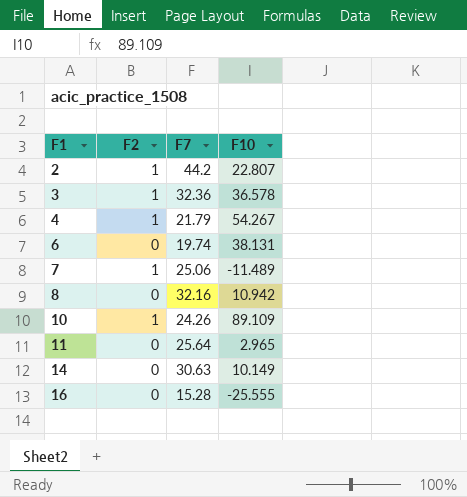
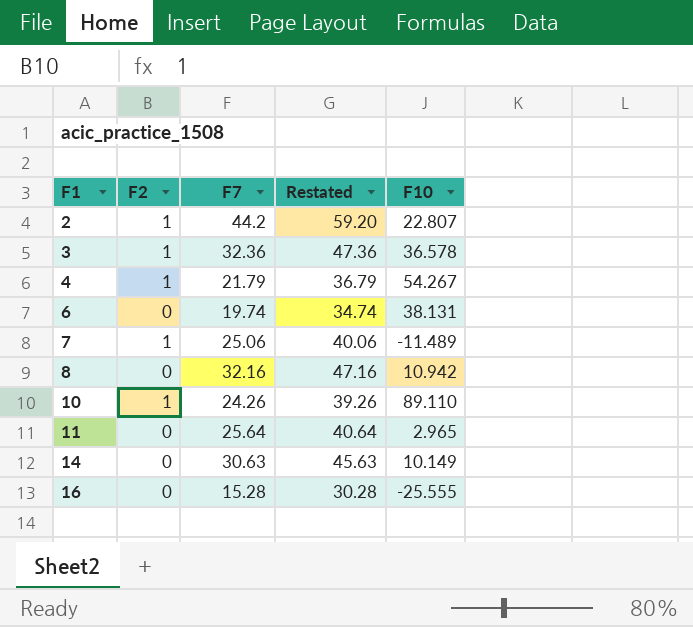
column Restated | formula: none -> [F7] + 15
10 | F10: 89.109 -> 89.110

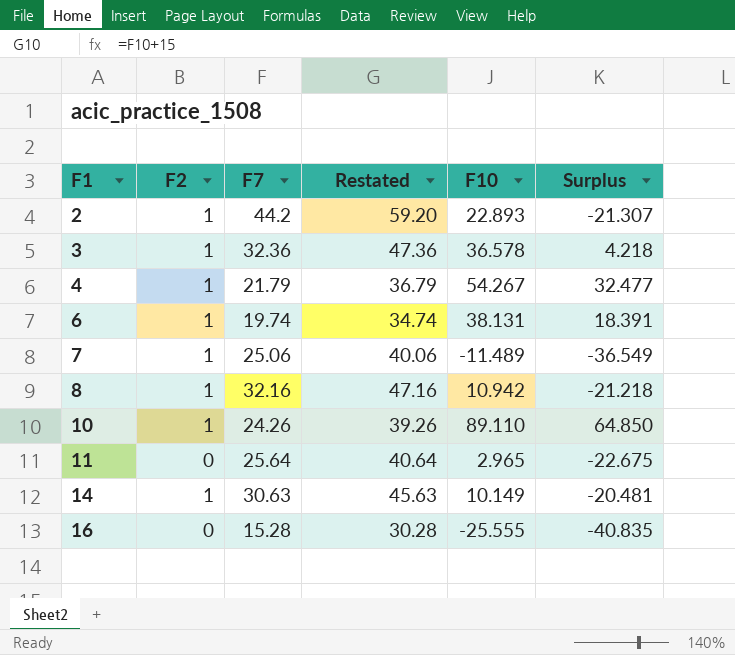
column Surplus | formula: none -> [F10] - [F7]
2 | F10: 22.807 -> 22.893
6 | F2: 0 -> 1
8 | F2: 0 -> 1
14 | F2: 0 -> 1

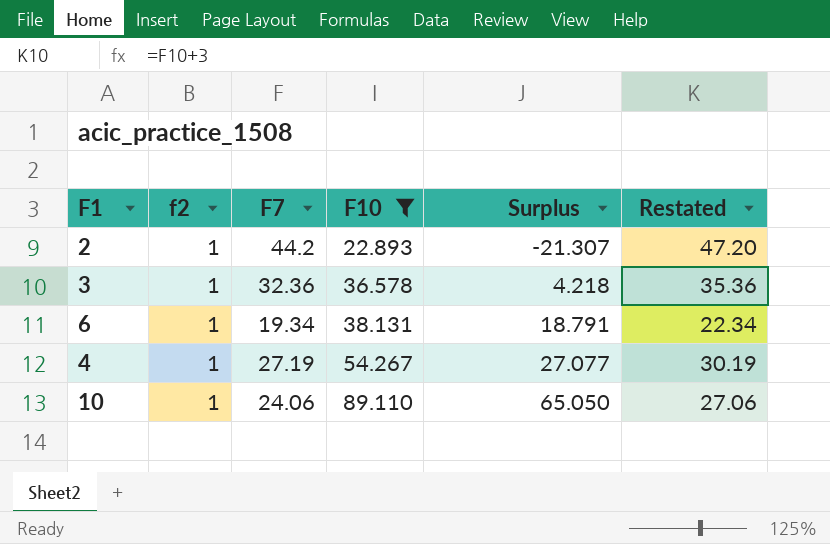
filter: none -> F10 >= 22.893
row order: F1 ascending -> F10 ascending
column name: F2 -> f2
column Restated | formula: [F7] + 15 -> [F7] + 3
column Restated | position: 4 -> 6
6 | F7: 19.74 -> 19.34
6 | Surplus: 18.391 -> 18.791
4 | F7: 21.79 -> 27.19
4 | Surplus: 32.477 -> 27.077
10 | F7: 24.26 -> 24.06
10 | Surplus: 64.850 -> 65.050

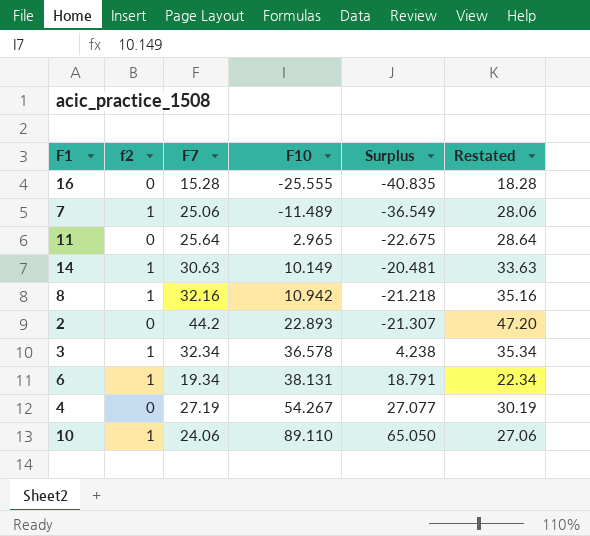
filter: F10 >= 22.893 -> none
2 | f2: 1 -> 0
3 | F7: 32.36 -> 32.34
3 | Surplus: 4.218 -> 4.238
3 | Restated: 35.36 -> 35.34
4 | f2: 1 -> 0

